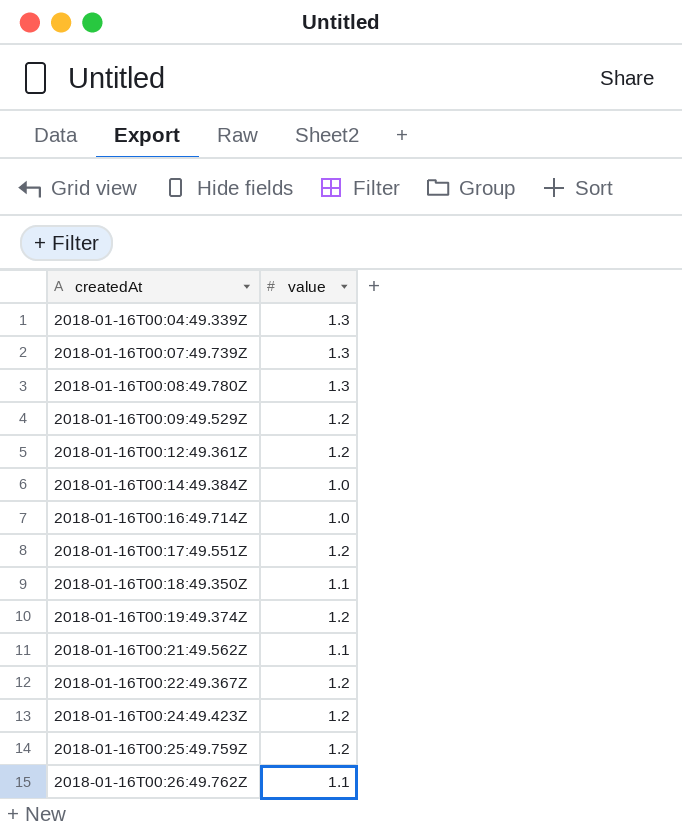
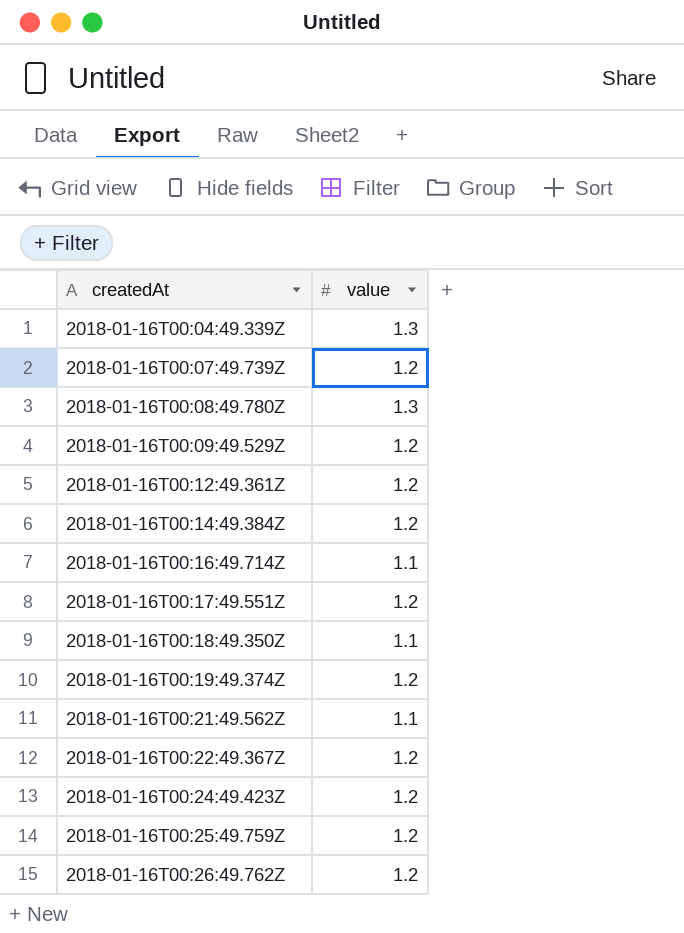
2018-01-16T00:07:49.739Z | value: 1.3 -> 1.2
2018-01-16T00:14:49.384Z | value: 1.0 -> 1.2
2018-01-16T00:16:49.714Z | value: 1.0 -> 1.1
2018-01-16T00:26:49.762Z | value: 1.1 -> 1.2

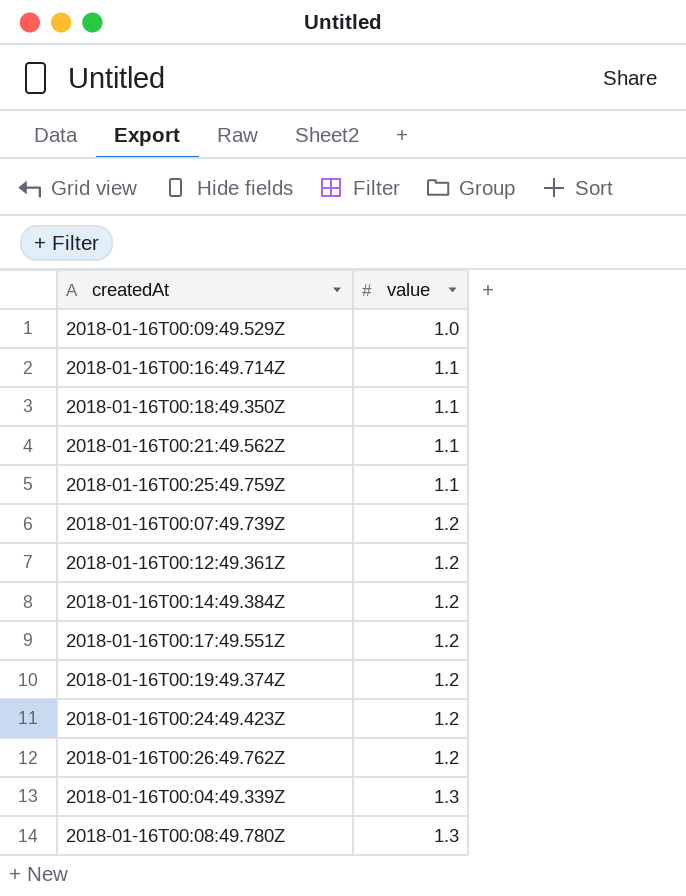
row order: createdAt ascending -> value ascending
row 2018-01-16T00:22:49.367Z: 1.2 -> none
2018-01-16T00:09:49.529Z | value: 1.2 -> 1.0
2018-01-16T00:25:49.759Z | value: 1.2 -> 1.1

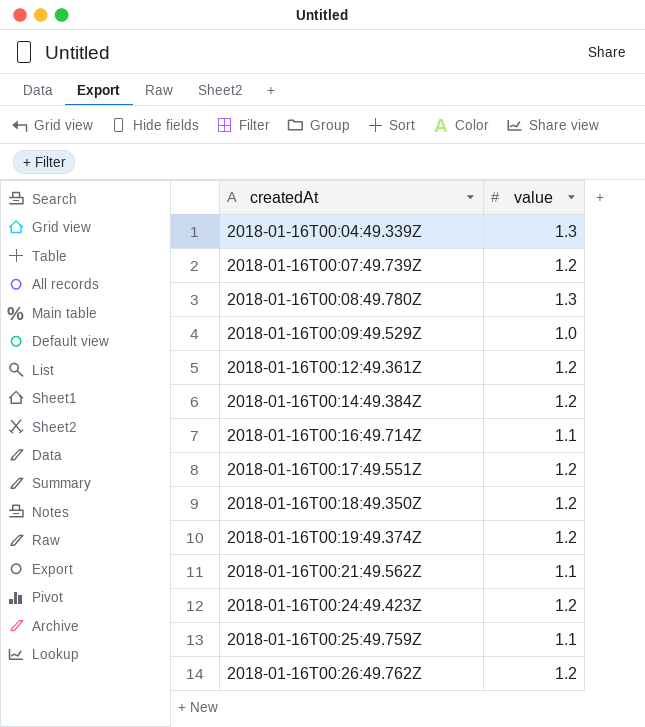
row order: value ascending -> createdAt ascending
2018-01-16T00:18:49.350Z | value: 1.1 -> 1.2

